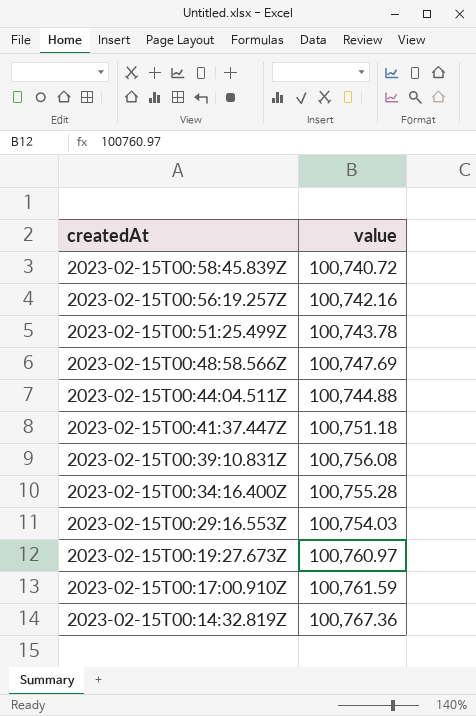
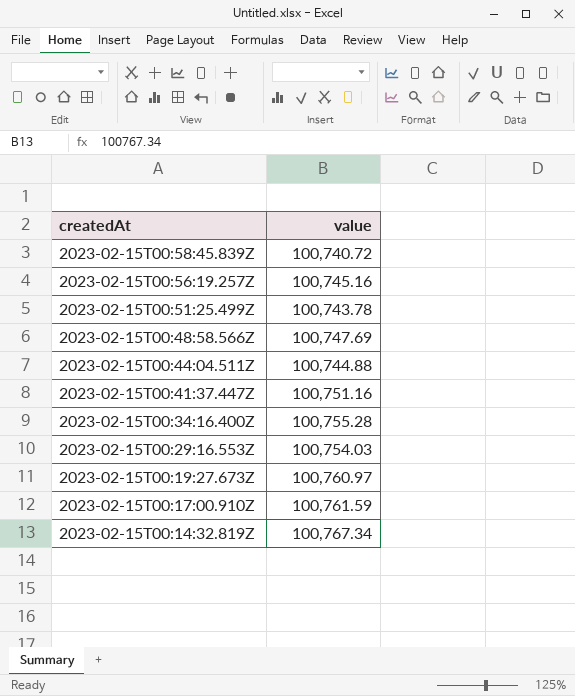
row 2023-02-15T00:39:10.831Z: 100,756.08 -> none
2023-02-15T00:56:19.257Z | value: 100,742.16 -> 100,745.16
2023-02-15T00:41:37.447Z | value: 100,751.18 -> 100,751.16
2023-02-15T00:14:32.819Z | value: 100,767.36 -> 100,767.34

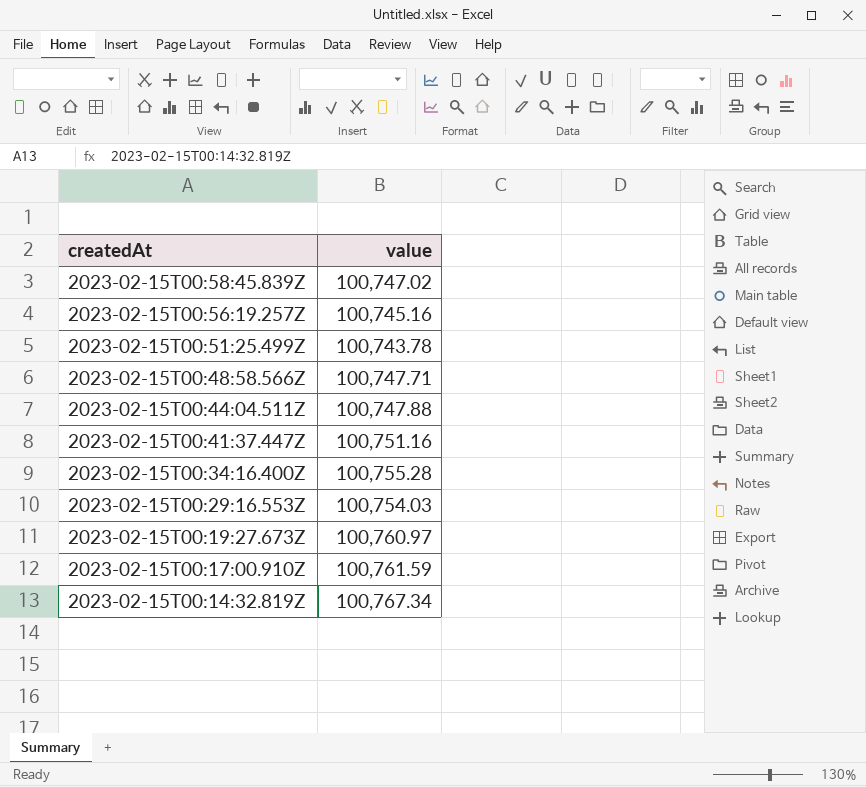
2023-02-15T00:58:45.839Z | value: 100,740.72 -> 100,747.02
2023-02-15T00:48:58.566Z | value: 100,747.69 -> 100,747.71
2023-02-15T00:44:04.511Z | value: 100,744.88 -> 100,747.88

